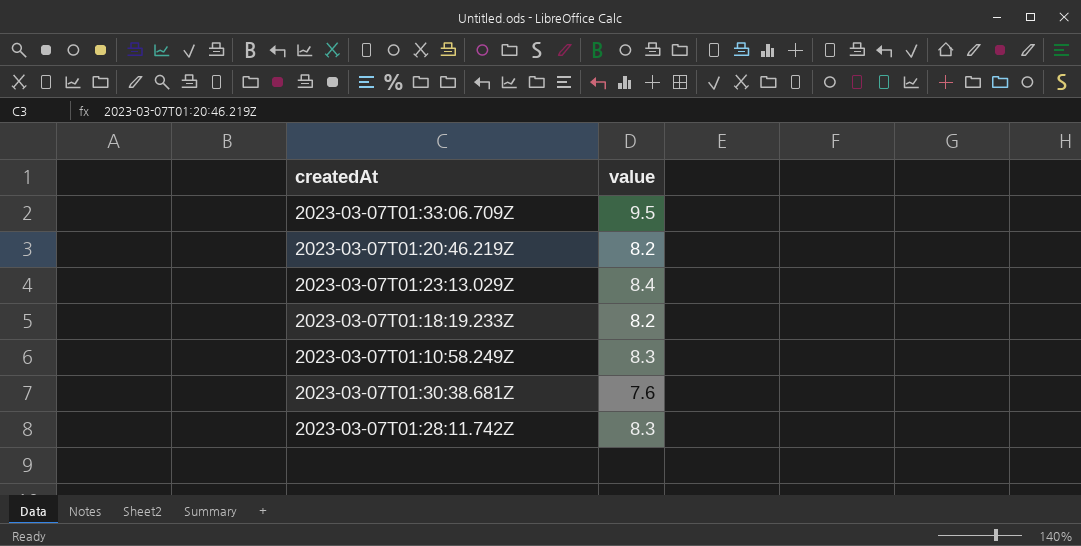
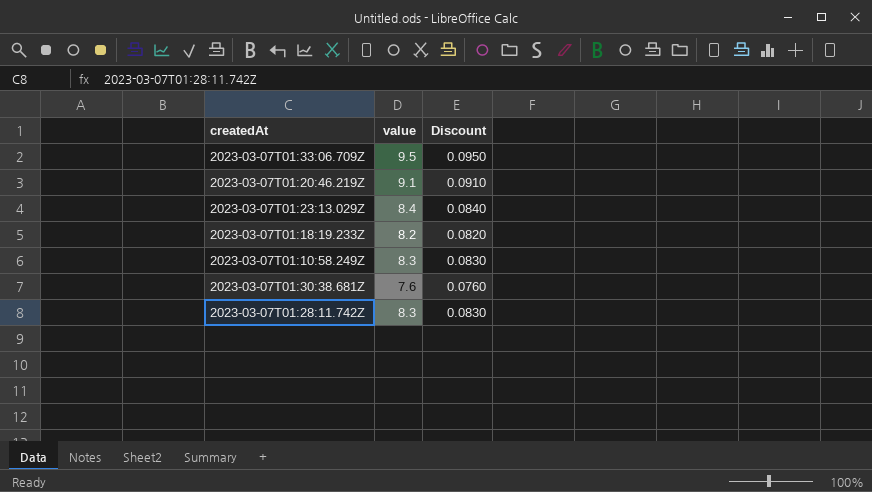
column Discount | formula: none -> [value] * 0.01
2023-03-07T01:20:46.219Z | value: 8.2 -> 9.1

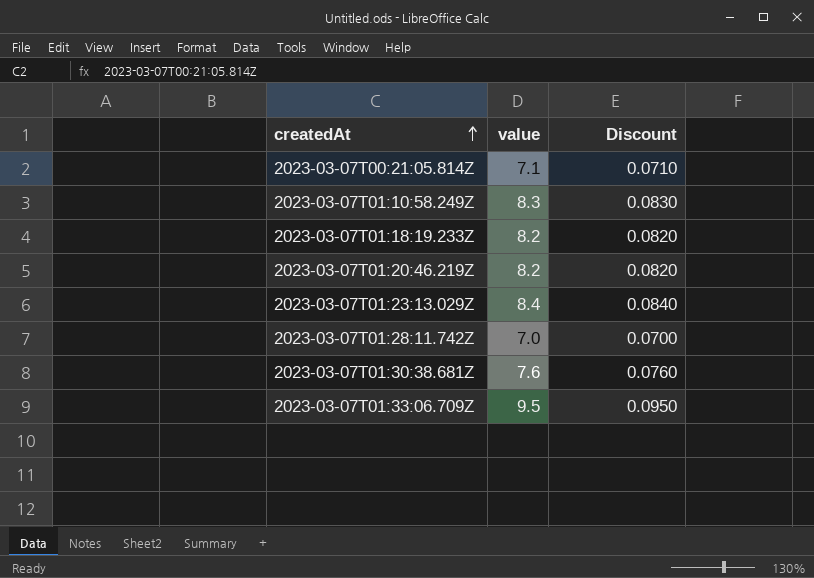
row order: none -> createdAt ascending
row 2023-03-07T00:21:05.814Z: none -> 7.1 | 0.0710
2023-03-07T01:20:46.219Z | value: 9.1 -> 8.2
2023-03-07T01:20:46.219Z | Discount: 0.0910 -> 0.0820
2023-03-07T01:28:11.742Z | value: 8.3 -> 7.0
2023-03-07T01:28:11.742Z | Discount: 0.0830 -> 0.0700

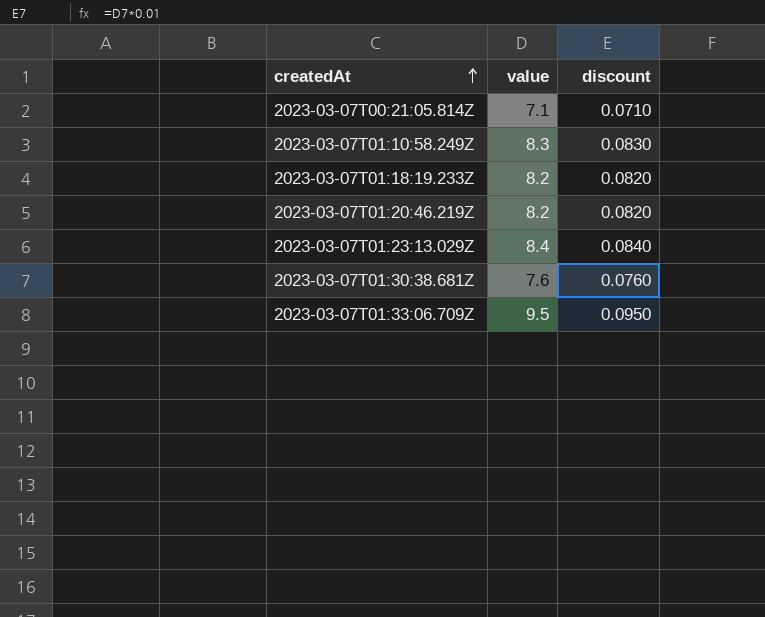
column name: Discount -> discount
row 2023-03-07T01:28:11.742Z: 7.0 | 0.0700 -> none

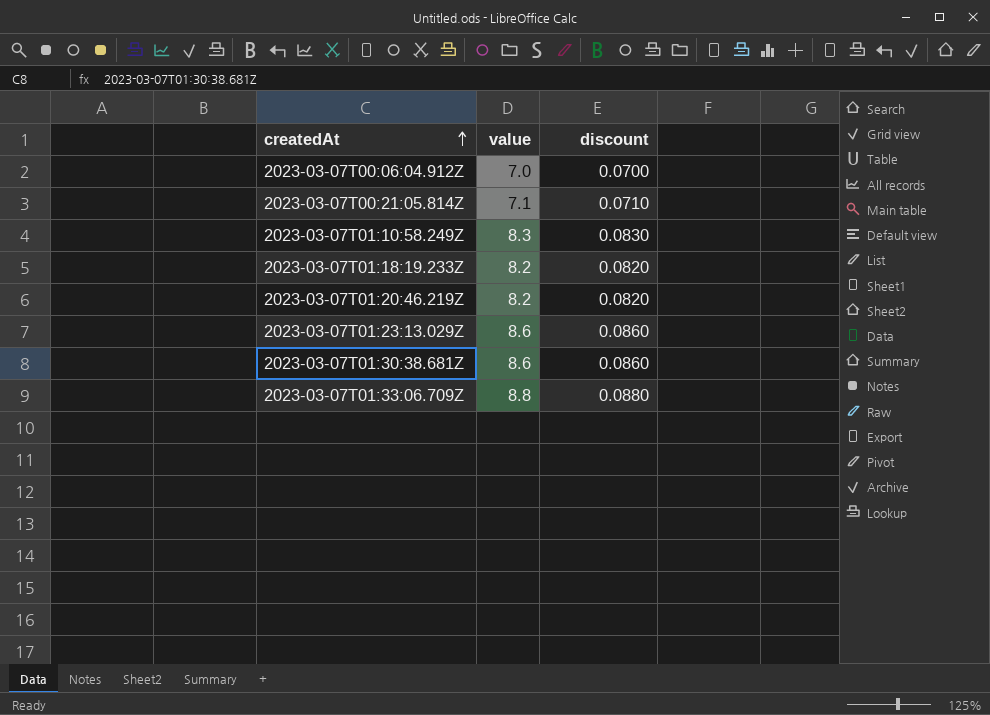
row 2023-03-07T00:06:04.912Z: none -> 7.0 | 0.0700
2023-03-07T01:23:13.029Z | value: 8.4 -> 8.6
2023-03-07T01:23:13.029Z | discount: 0.0840 -> 0.0860
2023-03-07T01:30:38.681Z | value: 7.6 -> 8.6
2023-03-07T01:30:38.681Z | discount: 0.0760 -> 0.0860
2023-03-07T01:33:06.709Z | value: 9.5 -> 8.8
2023-03-07T01:33:06.709Z | discount: 0.0950 -> 0.0880

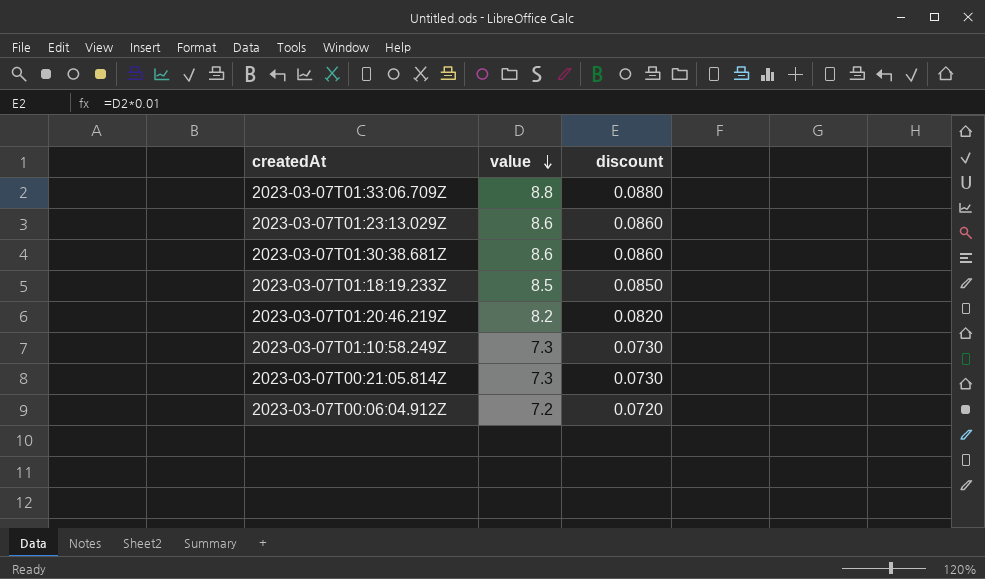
row order: createdAt ascending -> value descending
2023-03-07T01:18:19.233Z | value: 8.2 -> 8.5
2023-03-07T01:18:19.233Z | discount: 0.0820 -> 0.0850
2023-03-07T01:10:58.249Z | value: 8.3 -> 7.3
2023-03-07T01:10:58.249Z | discount: 0.0830 -> 0.0730
2023-03-07T00:21:05.814Z | value: 7.1 -> 7.3
2023-03-07T00:21:05.814Z | discount: 0.0710 -> 0.0730
2023-03-07T00:06:04.912Z | value: 7.0 -> 7.2
2023-03-07T00:06:04.912Z | discount: 0.0700 -> 0.0720

